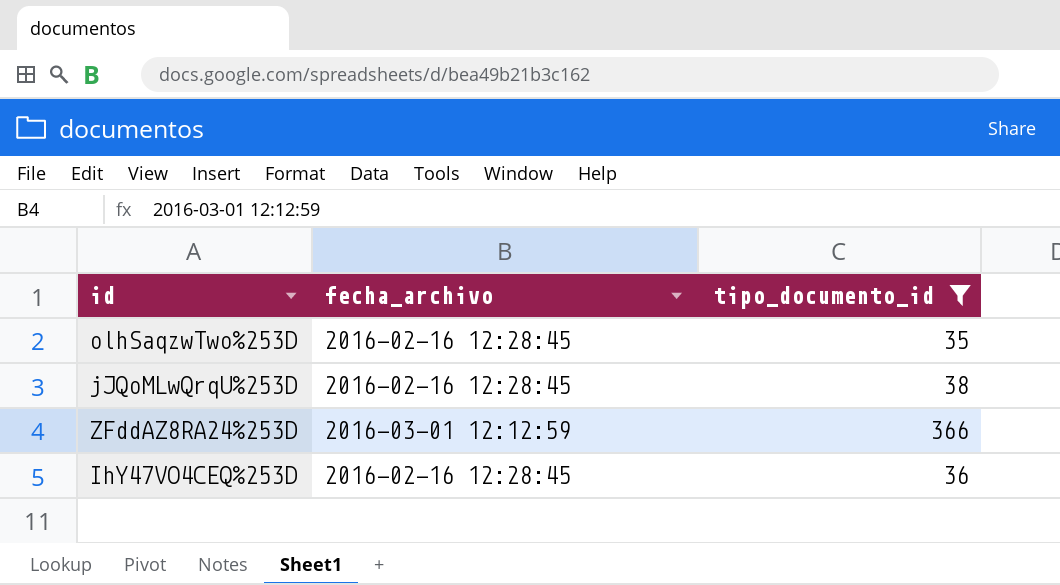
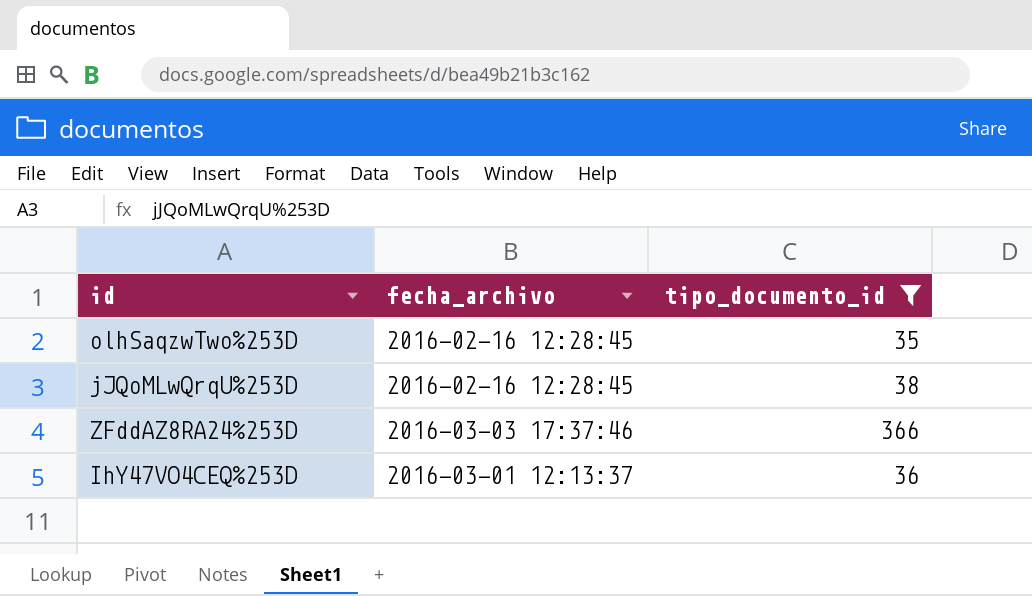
ZFddAZ8RA24%253D | fecha_archivo: 2016-03-01 12:12:59 -> 2016-03-03 17:37:46
IhY47VO4CEQ%253D | fecha_archivo: 2016-02-16 12:28:45 -> 2016-03-01 12:13:37

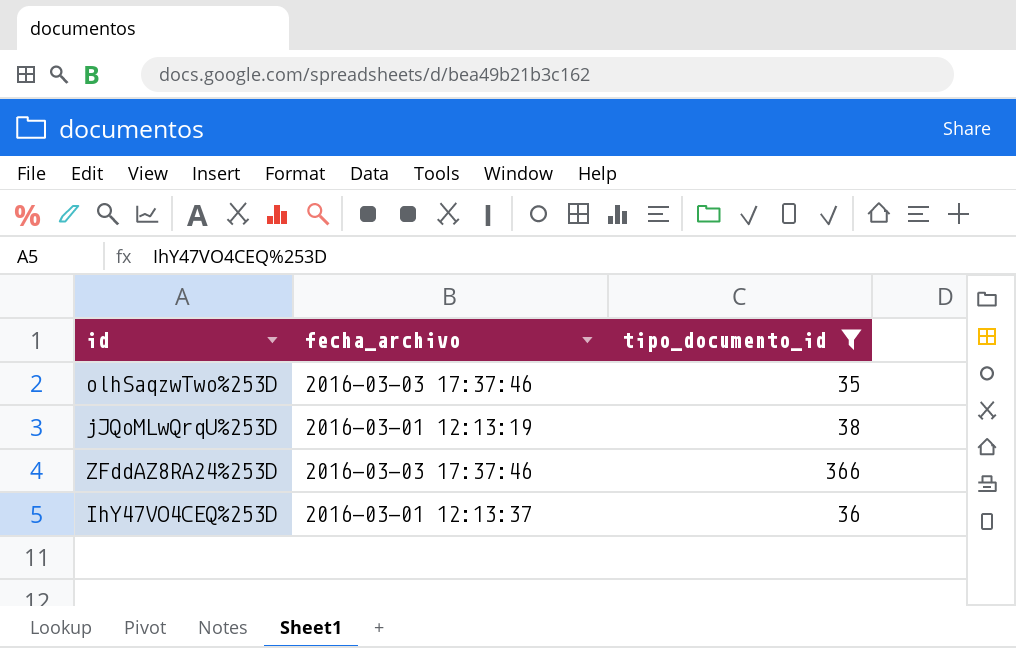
olhSaqzwTwo%253D | fecha_archivo: 2016-02-16 12:28:45 -> 2016-03-03 17:37:46
jJQoMLwQrqU%253D | fecha_archivo: 2016-02-16 12:28:45 -> 2016-03-01 12:13:19

